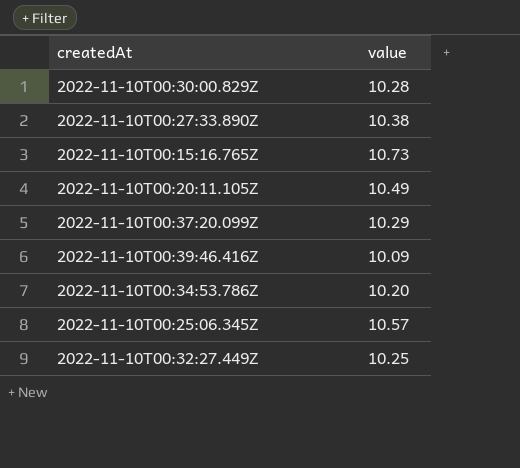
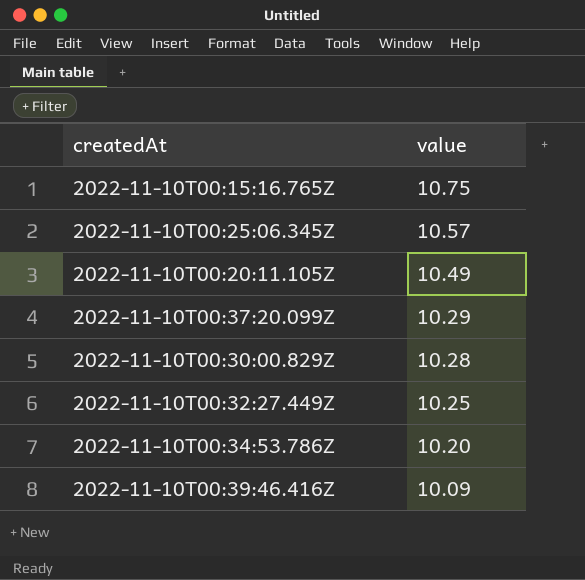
row order: none -> value descending
row 2022-11-10T00:27:33.890Z: 10.38 -> none
2022-11-10T00:15:16.765Z | value: 10.73 -> 10.75

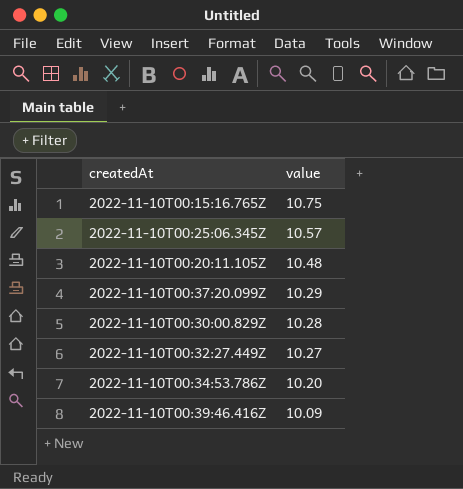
2022-11-10T00:20:11.105Z | value: 10.49 -> 10.48
2022-11-10T00:32:27.449Z | value: 10.25 -> 10.27

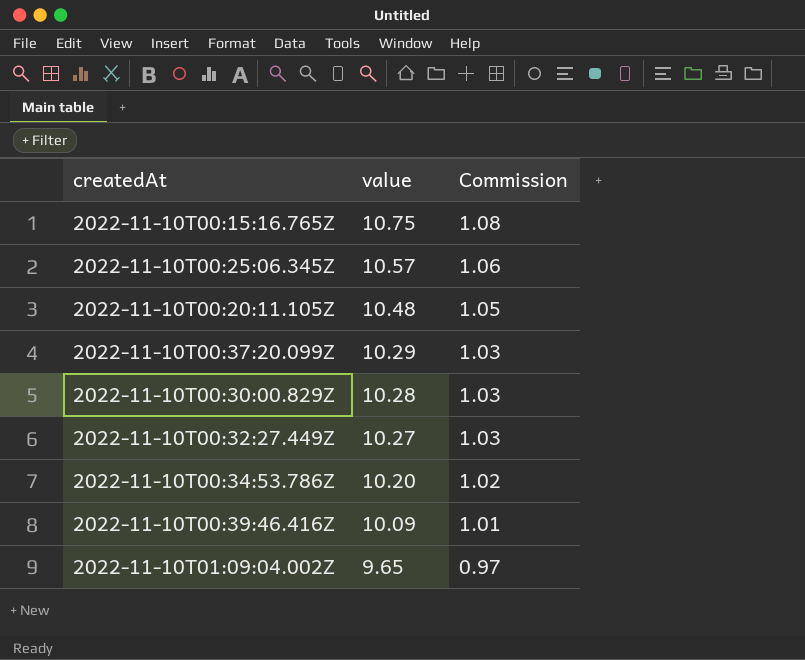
column Commission | formula: none -> [value] * 0.1
row 2022-11-10T01:09:04.002Z: none -> 9.65 | 0.97

